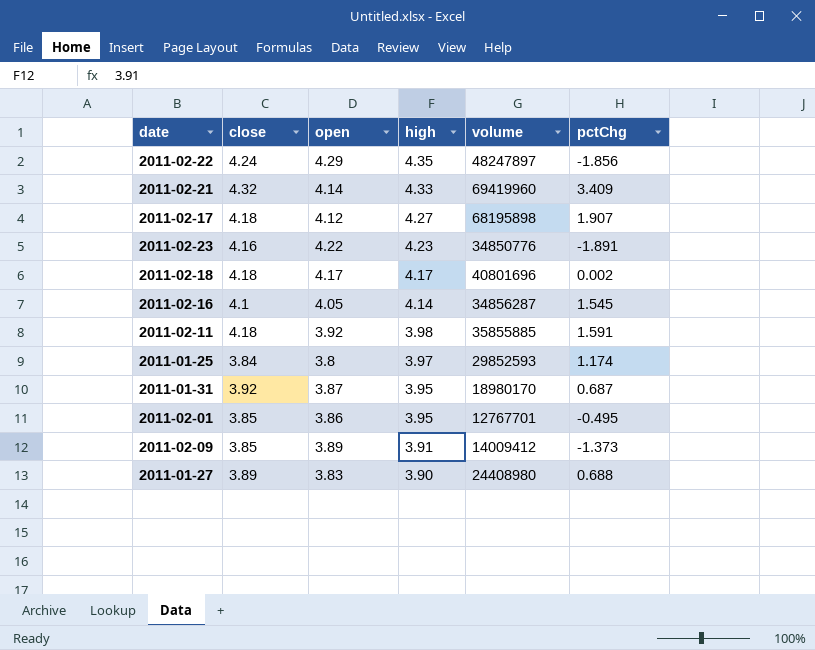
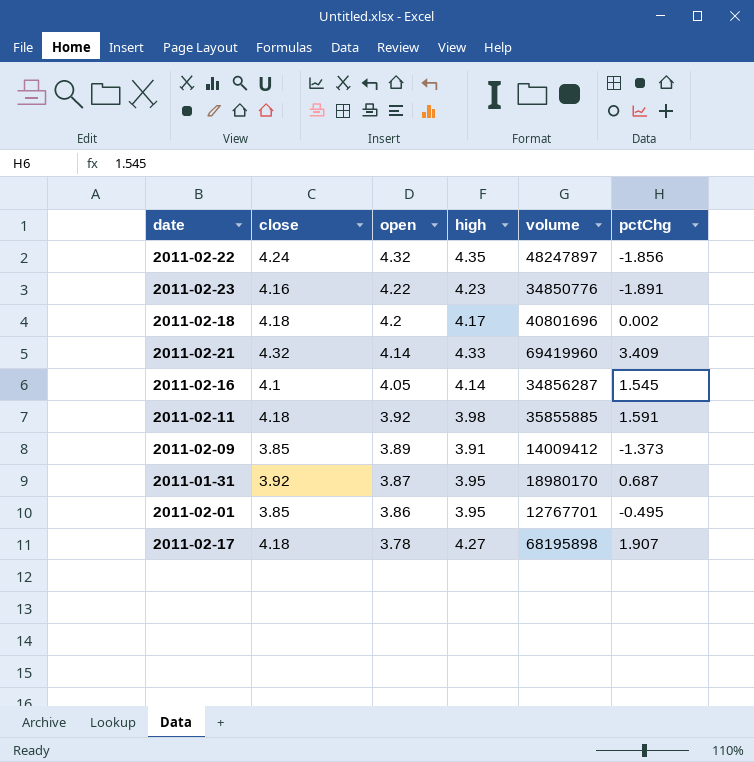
row order: high descending -> open descending
row 2011-01-25: 3.84 | 3.8 | 3.97 | 29852593 | 1.174 -> none
row 2011-01-27: 3.89 | 3.83 | 3.90 | 24408980 | 0.688 -> none
2011-02-22 | open: 4.29 -> 4.32
2011-02-18 | open: 4.17 -> 4.2
2011-02-17 | open: 4.12 -> 3.78

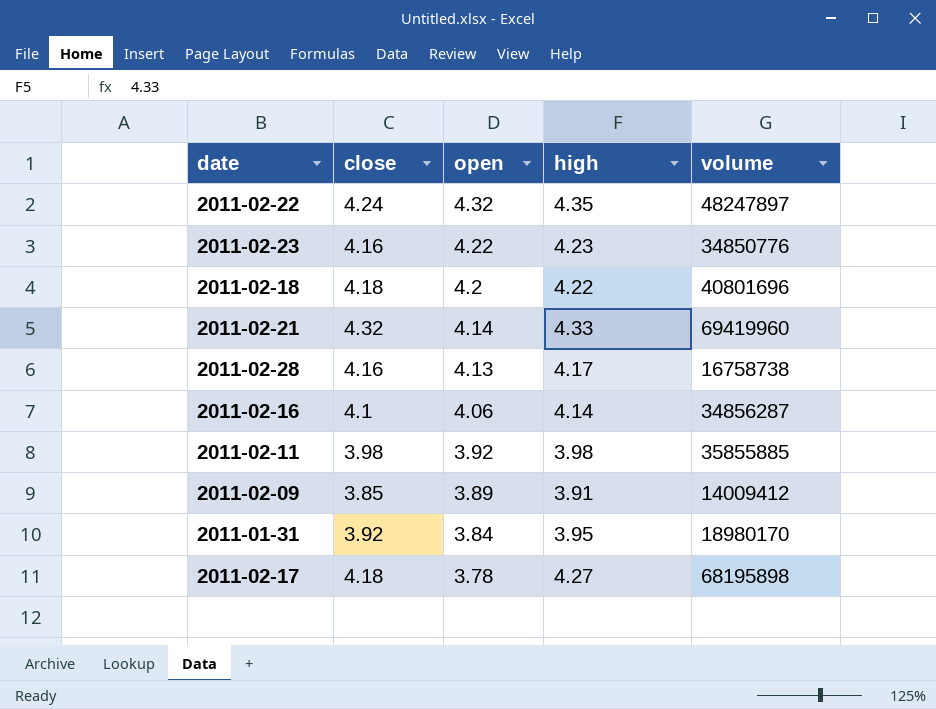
column pctChg | position: 6 -> none
row 2011-02-01: 3.85 | 3.86 | 3.95 | 12767701 | -0.495 -> none
2011-02-18 | high: 4.17 -> 4.22
row 2011-02-28: none -> 4.16 | 4.13 | 4.17 | 16758738
2011-02-16 | open: 4.05 -> 4.06
2011-02-11 | close: 4.18 -> 3.98
2011-01-31 | open: 3.87 -> 3.84

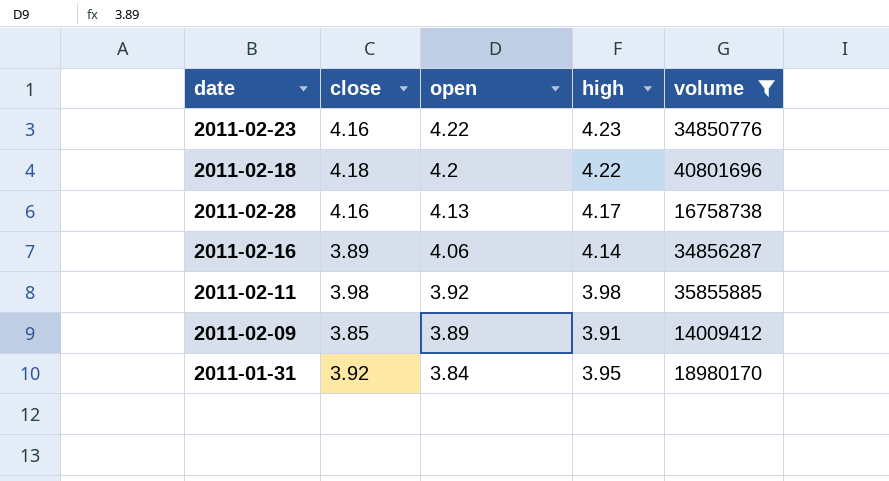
filter: none -> volume <= 40801696
2011-02-16 | close: 4.1 -> 3.89

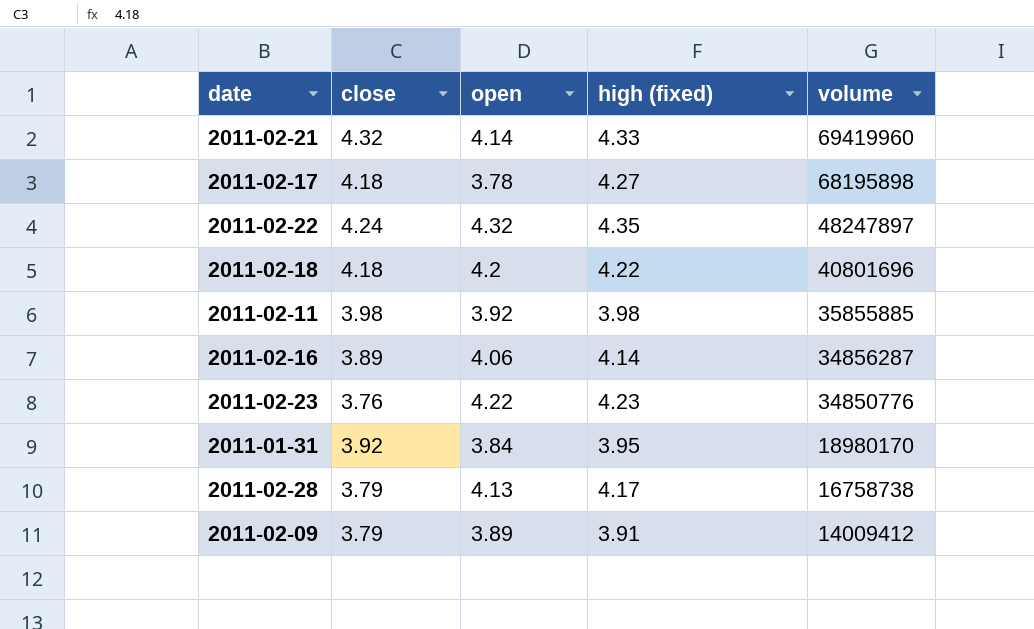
filter: volume <= 40801696 -> none
row order: open descending -> volume descending
column name: high -> high (fixed)
2011-02-23 | close: 4.16 -> 3.76
2011-02-28 | close: 4.16 -> 3.79
2011-02-09 | close: 3.85 -> 3.79

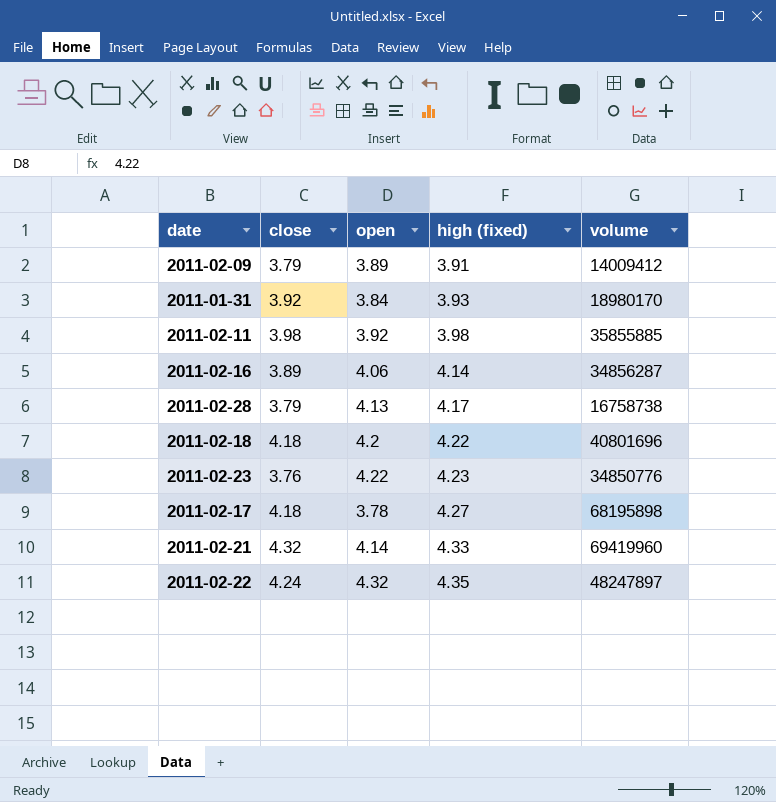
row order: volume descending -> high (fixed) ascending
2011-01-31 | high (fixed): 3.95 -> 3.93

